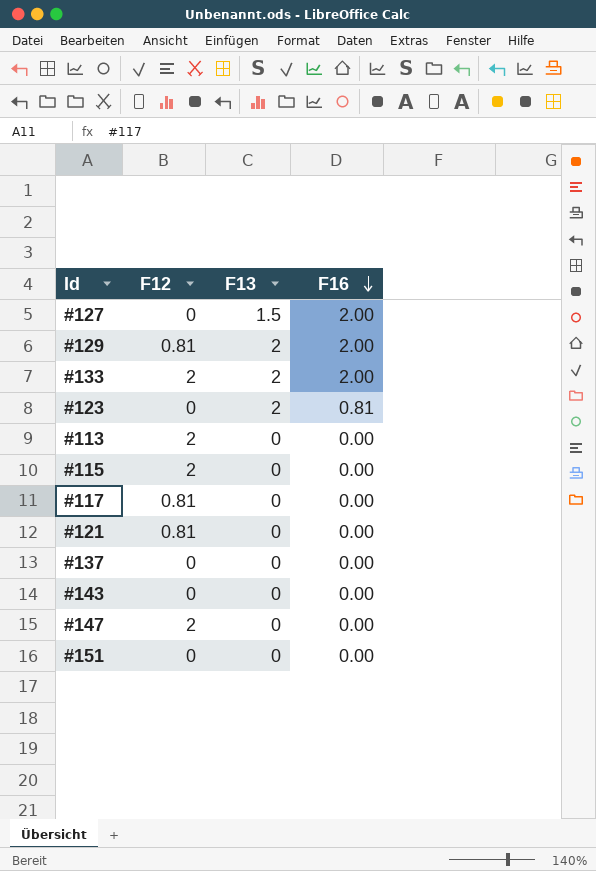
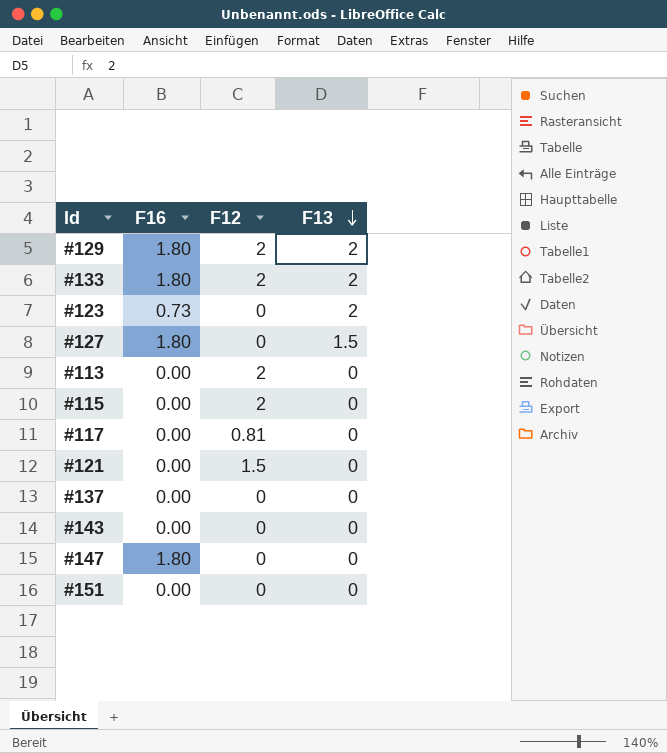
row order: F16 descending -> F13 descending
column F16 | position: 4 -> 2
#129 | F16: 2.00 -> 1.80
#129 | F12: 0.81 -> 2
#133 | F16: 2.00 -> 1.80
#123 | F16: 0.81 -> 0.73
#127 | F16: 2.00 -> 1.80
#121 | F12: 0.81 -> 1.5
#147 | F16: 0.00 -> 1.80
#147 | F12: 2 -> 0

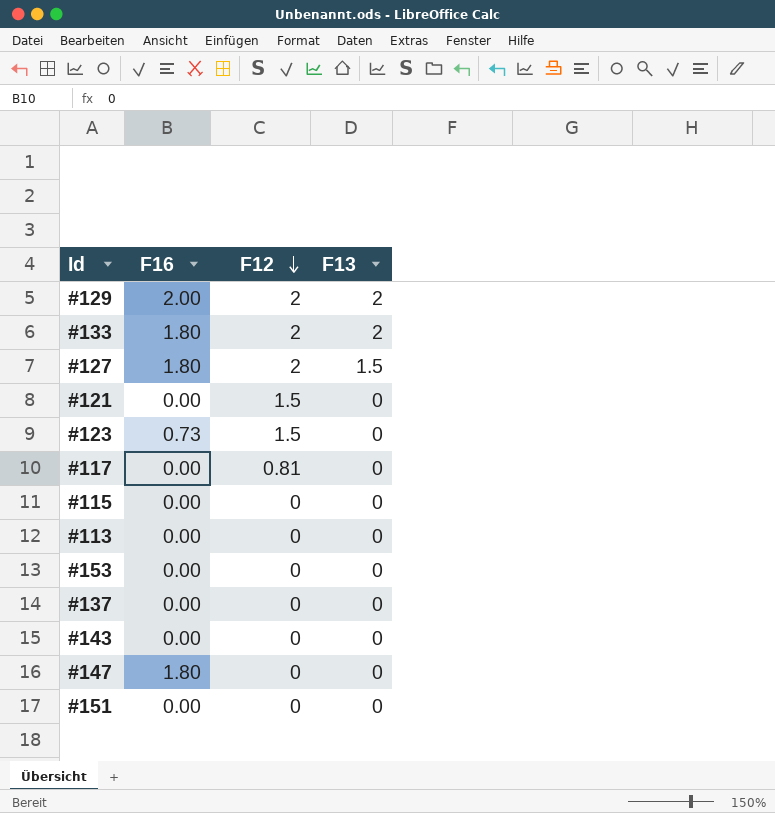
row order: F13 descending -> F12 descending
#129 | F16: 1.80 -> 2.00
#127 | F12: 0 -> 2
#123 | F12: 0 -> 1.5
#123 | F13: 2 -> 0
#115 | F12: 2 -> 0
#113 | F12: 2 -> 0
row #153: none -> 0.00 | 0 | 0

